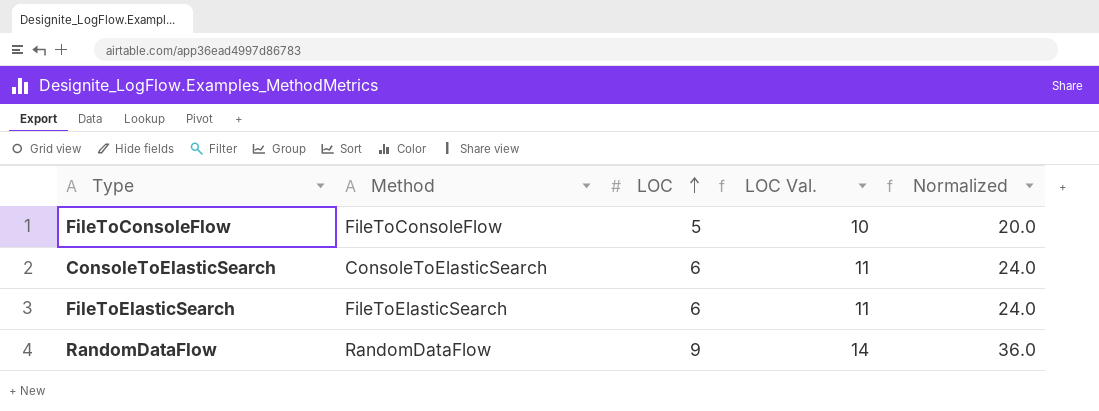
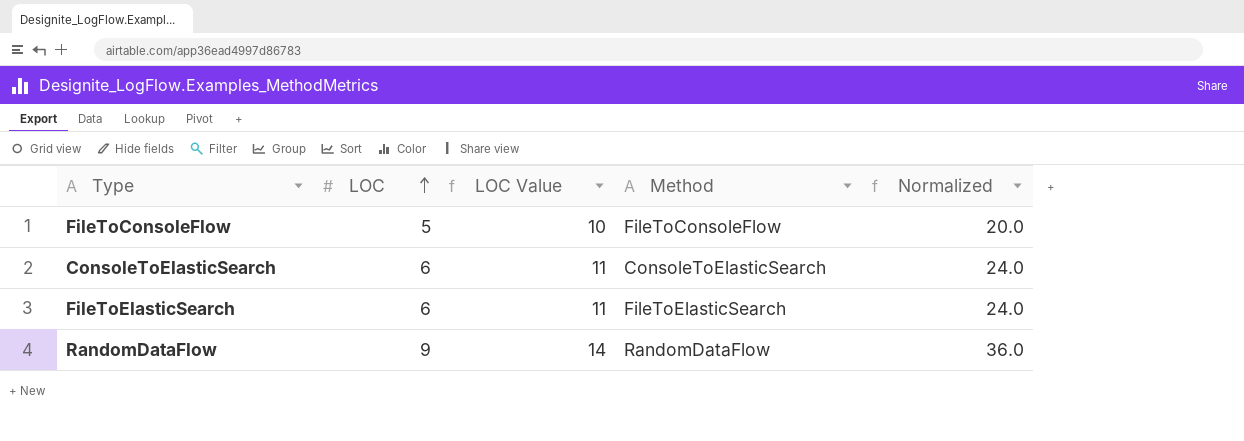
column name: LOC Val. -> LOC Value
column Method | position: 2 -> 4

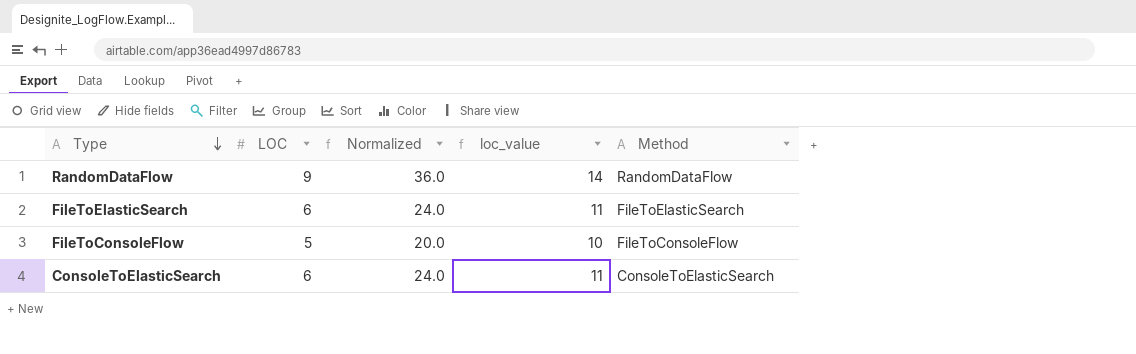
row order: LOC ascending -> Type descending
column Normalized | position: 5 -> 3
column name: LOC Value -> loc_value

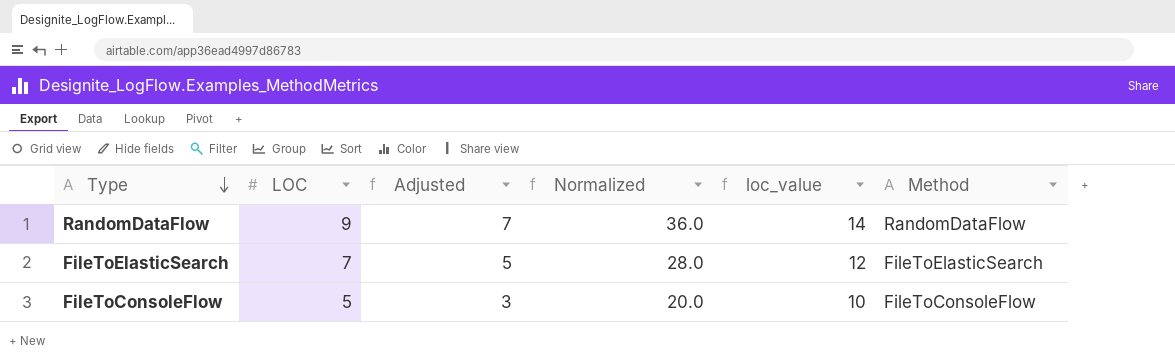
column Adjusted | formula: none -> [LOC] - 2
row ConsoleToElasticSearch: 6 | 24.0 | 11 | ConsoleToElasticSearch -> none
FileToElasticSearch | LOC: 6 -> 7
FileToElasticSearch | Normalized: 24.0 -> 28.0
FileToElasticSearch | loc_value: 11 -> 12

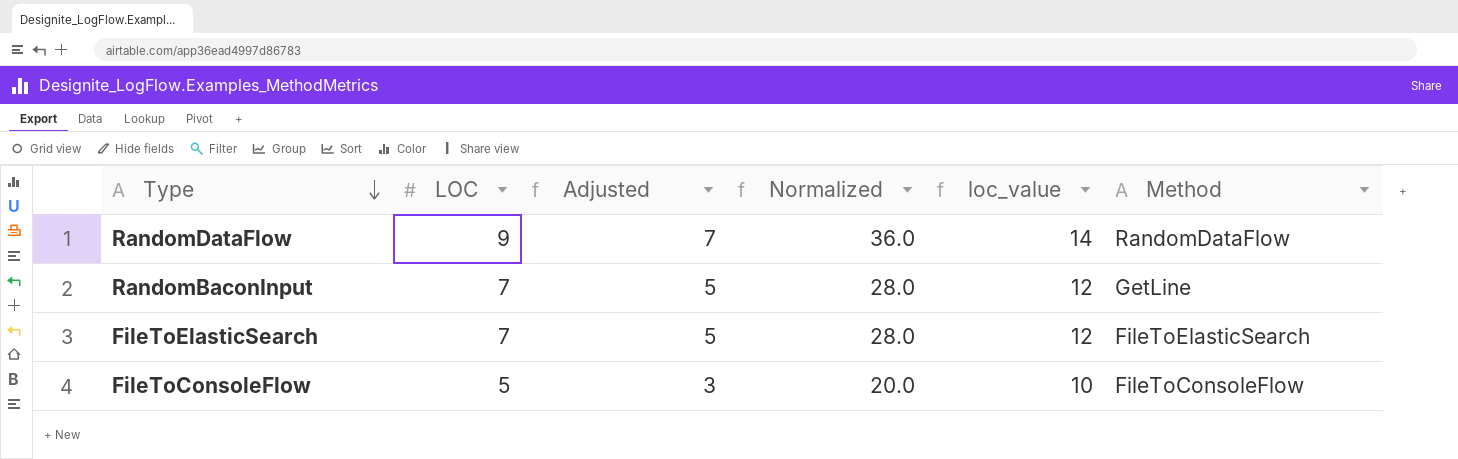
row RandomBaconInput: none -> 7 | 5 | 28.0 | 12 | GetLine

